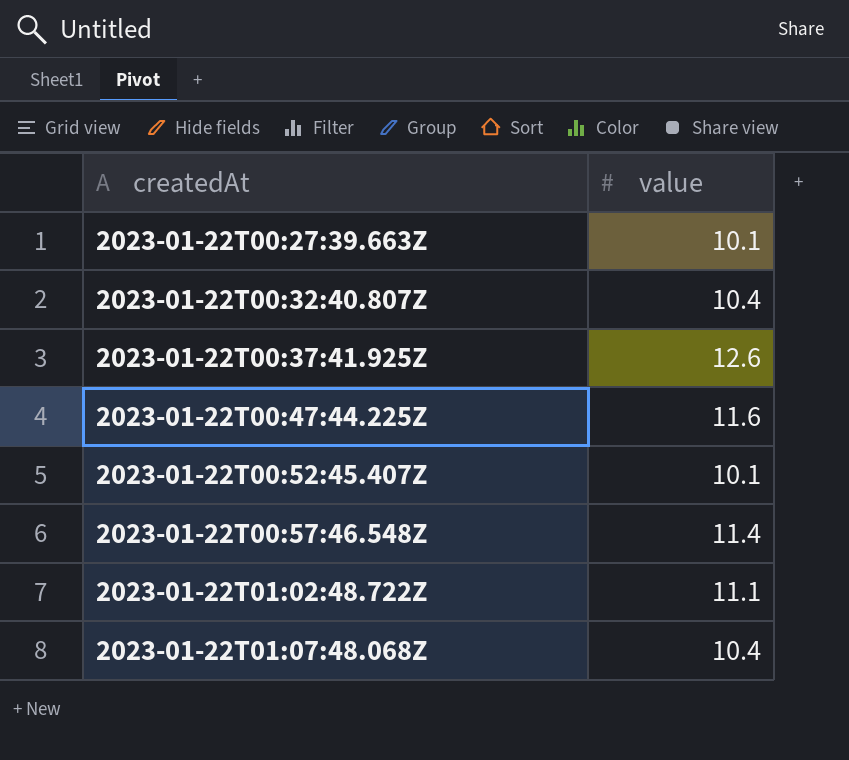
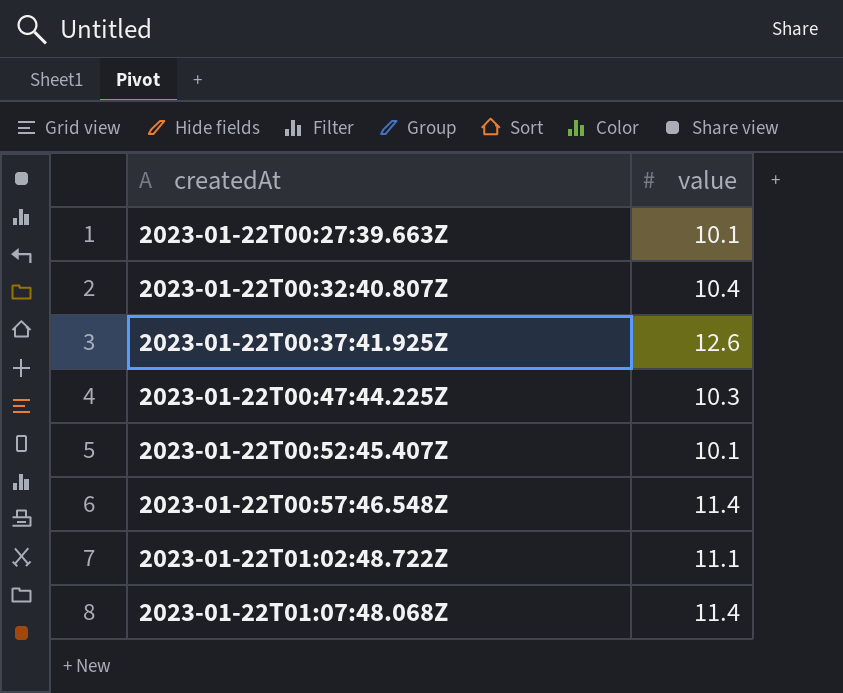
2023-01-22T00:47:44.225Z | value: 11.6 -> 10.3
2023-01-22T01:07:48.068Z | value: 10.4 -> 11.4

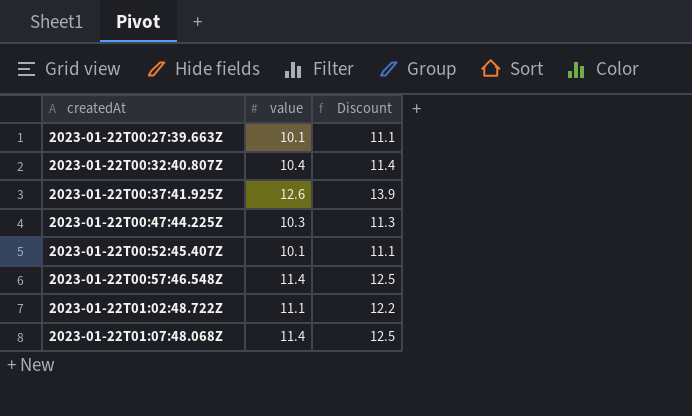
column Discount | formula: none -> [value] * 1.1

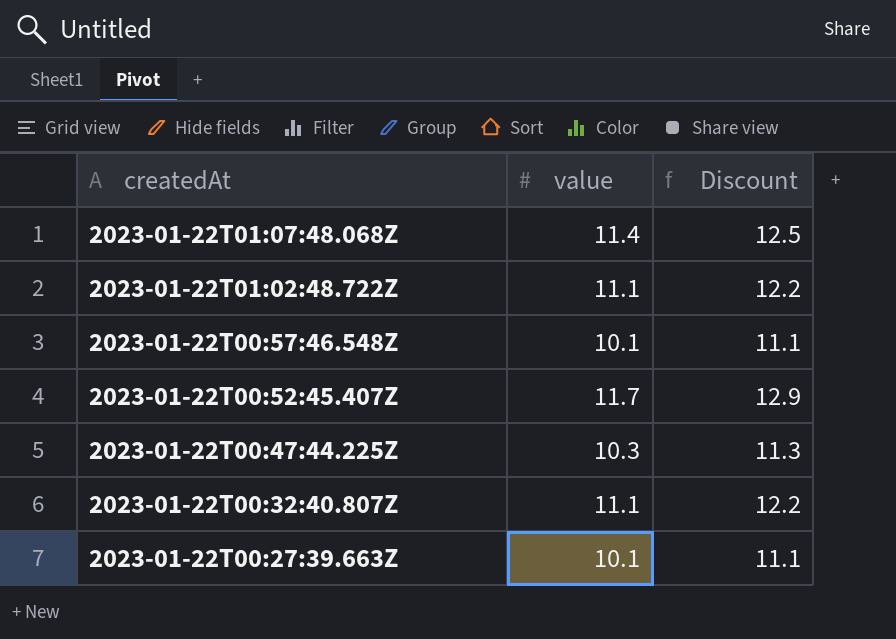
row order: createdAt ascending -> createdAt descending
row 2023-01-22T00:37:41.925Z: 12.6 | 13.9 -> none
2023-01-22T00:57:46.548Z | value: 11.4 -> 10.1
2023-01-22T00:57:46.548Z | Discount: 12.5 -> 11.1
2023-01-22T00:52:45.407Z | value: 10.1 -> 11.7
2023-01-22T00:52:45.407Z | Discount: 11.1 -> 12.9
2023-01-22T00:32:40.807Z | value: 10.4 -> 11.1
2023-01-22T00:32:40.807Z | Discount: 11.4 -> 12.2

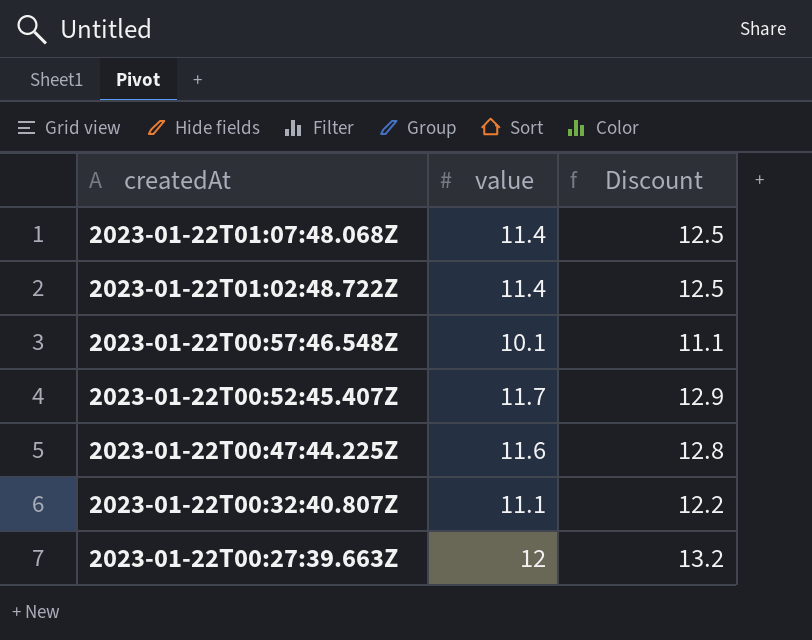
2023-01-22T01:02:48.722Z | value: 11.1 -> 11.4
2023-01-22T01:02:48.722Z | Discount: 12.2 -> 12.5
2023-01-22T00:47:44.225Z | value: 10.3 -> 11.6
2023-01-22T00:47:44.225Z | Discount: 11.3 -> 12.8
2023-01-22T00:27:39.663Z | value: 10.1 -> 12
2023-01-22T00:27:39.663Z | Discount: 11.1 -> 13.2

